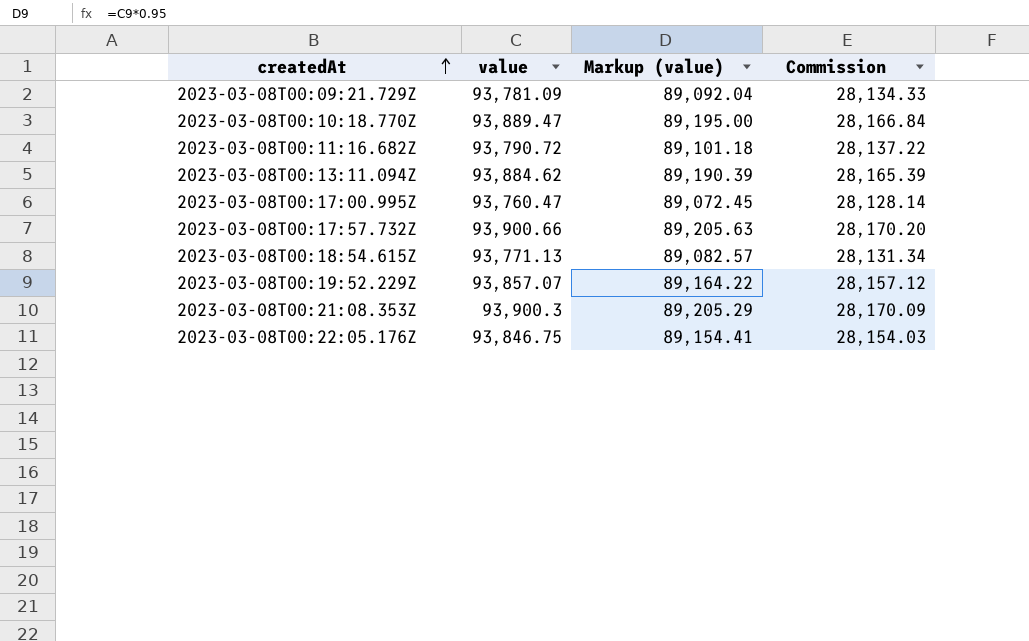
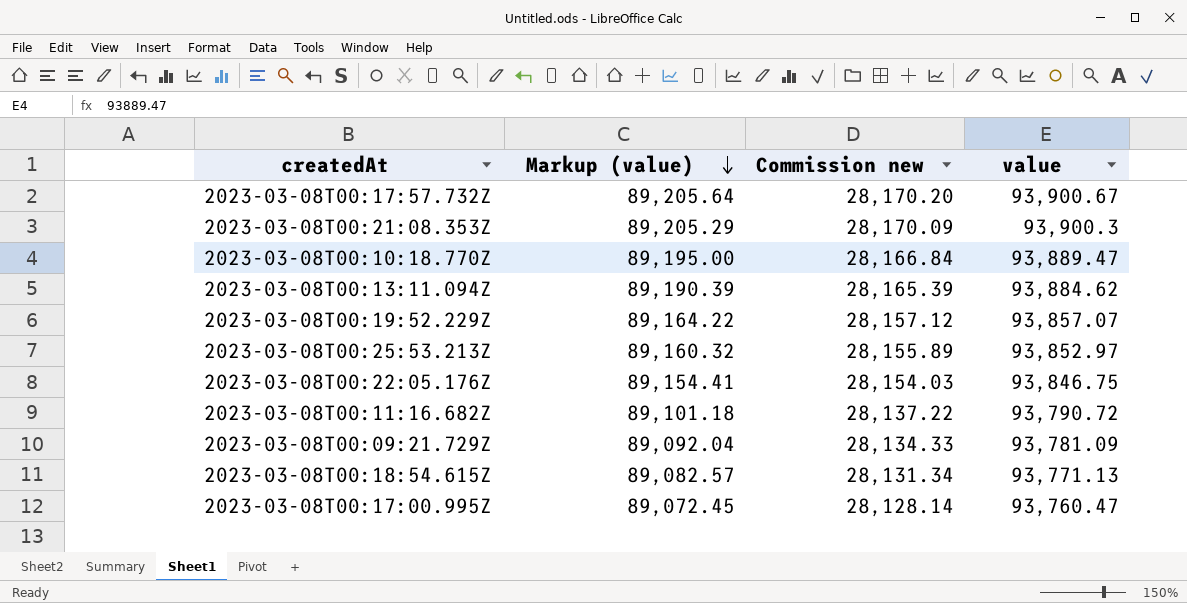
row order: createdAt ascending -> Markup (value) descending
column name: Commission -> Commission new
column value | position: 2 -> 4
2023-03-08T00:17:57.732Z | Markup (value): 89,205.63 -> 89,205.64
2023-03-08T00:17:57.732Z | value: 93,900.66 -> 93,900.67
row 2023-03-08T00:25:53.213Z: none -> 89,160.32 | 28,155.89 | 93,852.97

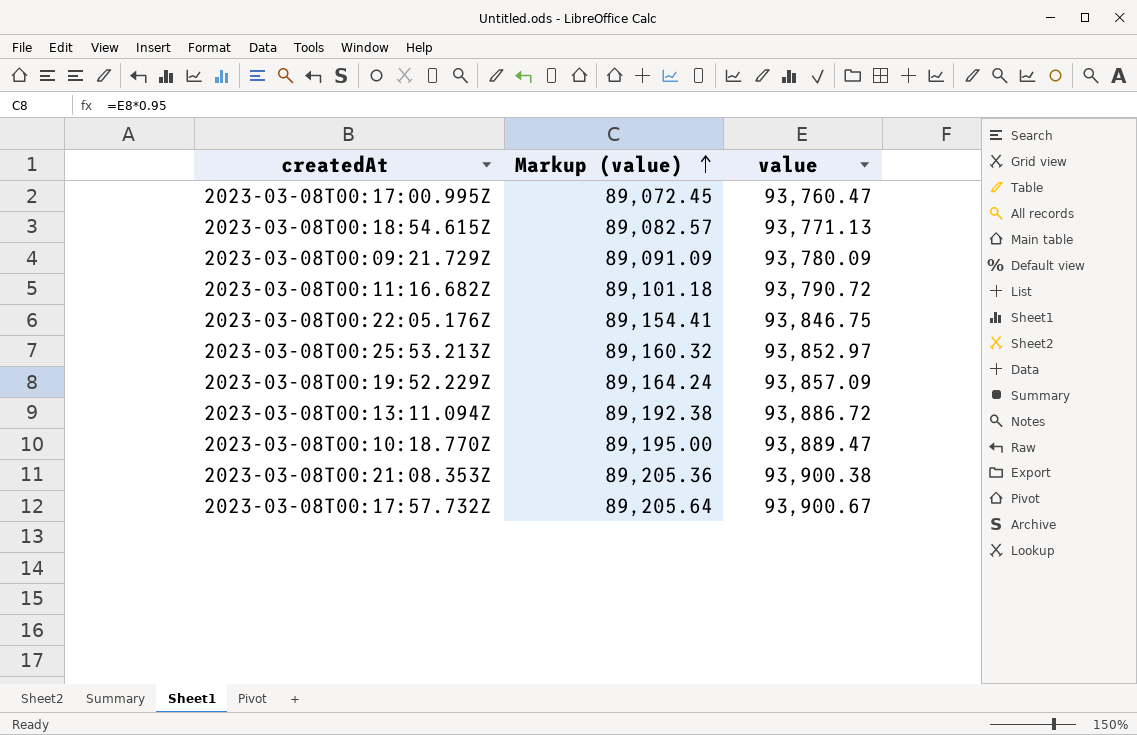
row order: Markup (value) descending -> Markup (value) ascending
column Commission new | formula: [value] * 0.3 -> none
2023-03-08T00:09:21.729Z | Markup (value): 89,092.04 -> 89,091.09
2023-03-08T00:09:21.729Z | value: 93,781.09 -> 93,780.09
2023-03-08T00:19:52.229Z | Markup (value): 89,164.22 -> 89,164.24
2023-03-08T00:19:52.229Z | value: 93,857.07 -> 93,857.09
2023-03-08T00:13:11.094Z | Markup (value): 89,190.39 -> 89,192.38
2023-03-08T00:13:11.094Z | value: 93,884.62 -> 93,886.72
2023-03-08T00:21:08.353Z | Markup (value): 89,205.29 -> 89,205.36
2023-03-08T00:21:08.353Z | value: 93,900.3 -> 93,900.38

